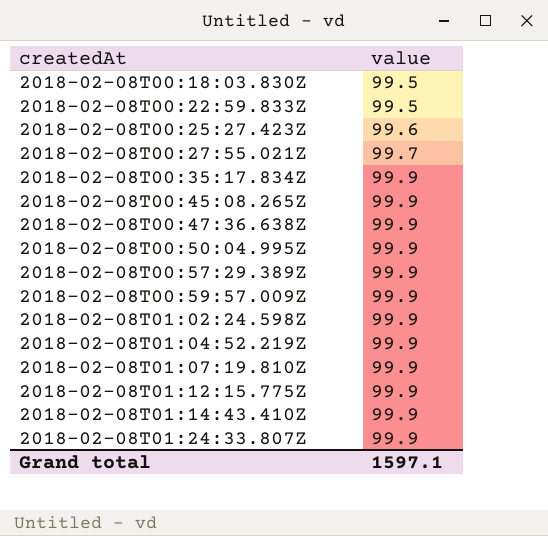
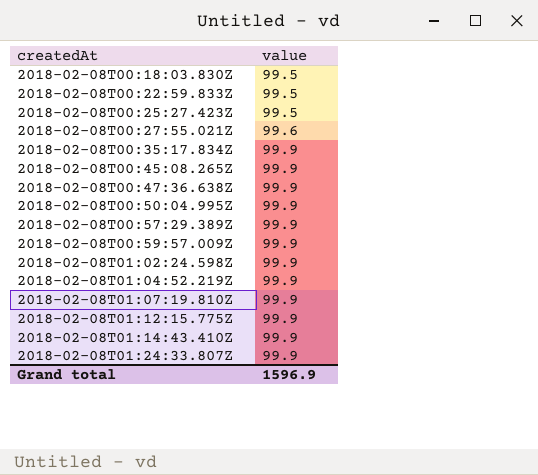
2018-02-08T00:25:27.423Z | value: 99.6 -> 99.5
2018-02-08T00:27:55.021Z | value: 99.7 -> 99.6
Grand total | value: 1597.1 -> 1596.9

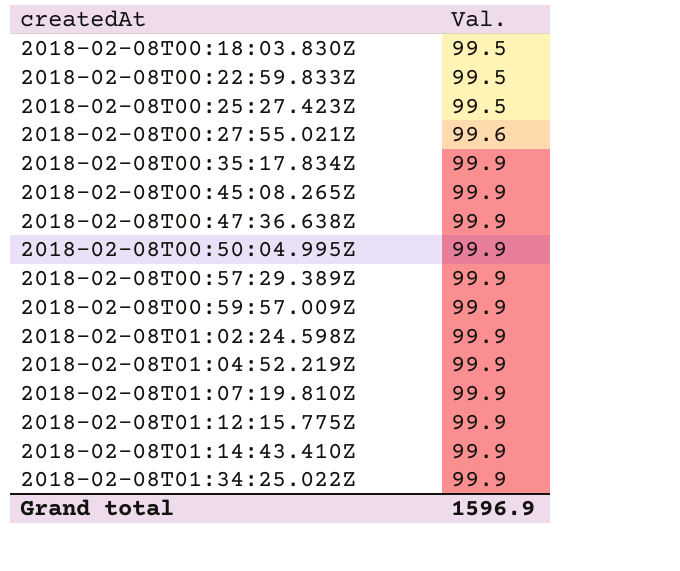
column name: value -> Val.
row 2018-02-08T01:24:33.807Z: 99.9 -> none
row 2018-02-08T01:34:25.022Z: none -> 99.9

